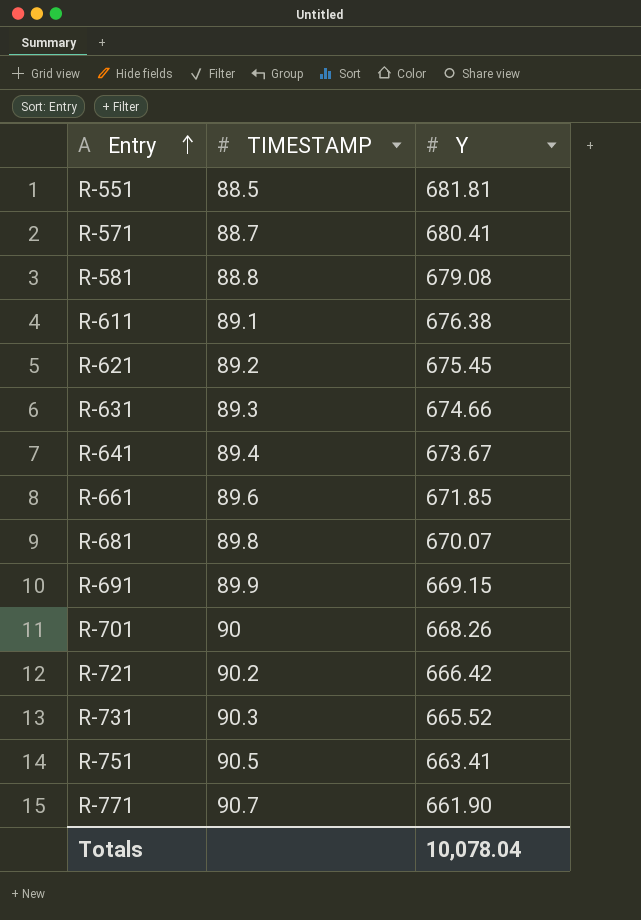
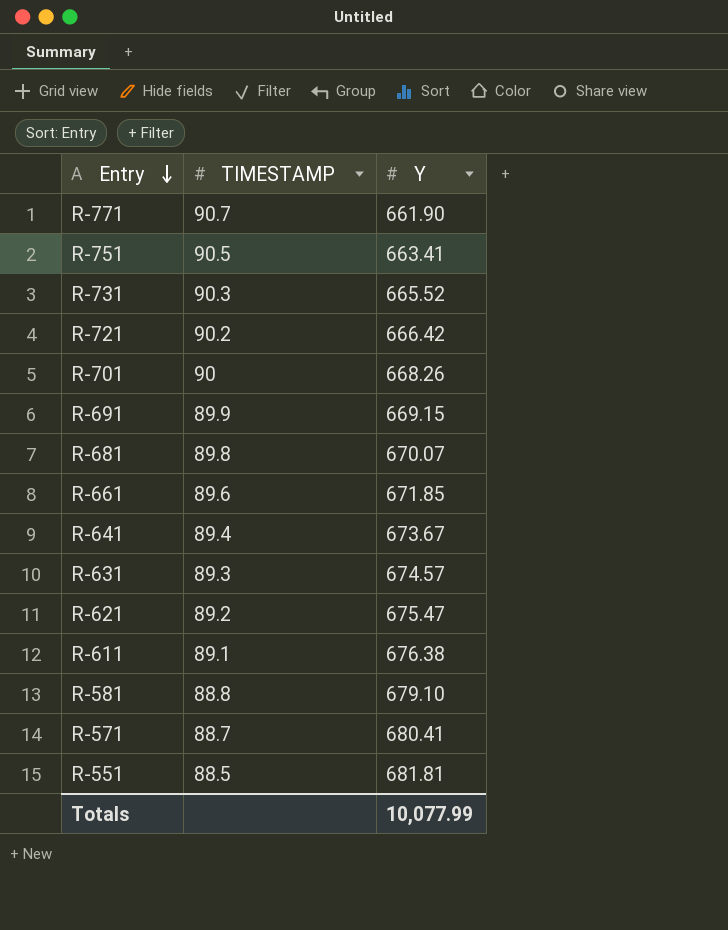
row order: Entry ascending -> Entry descending
R-631 | Y: 674.66 -> 674.57
R-621 | Y: 675.45 -> 675.47
R-581 | Y: 679.08 -> 679.10
Totals | Y: 10,078.04 -> 10,077.99

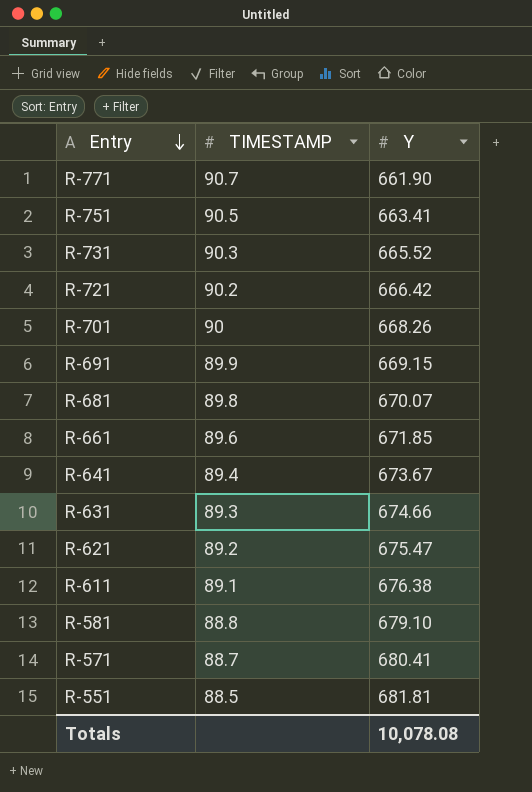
R-631 | Y: 674.57 -> 674.66
Totals | Y: 10,077.99 -> 10,078.08

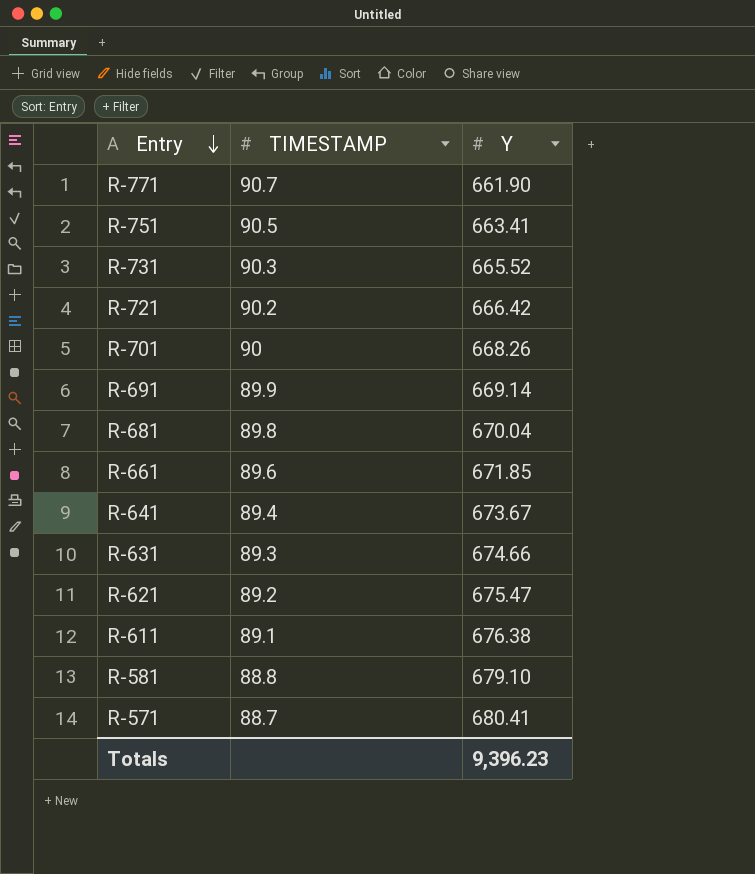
row R-551: 88.5 | 681.81 -> none
R-691 | Y: 669.15 -> 669.14
R-681 | Y: 670.07 -> 670.04
Totals | Y: 10,078.08 -> 9,396.23

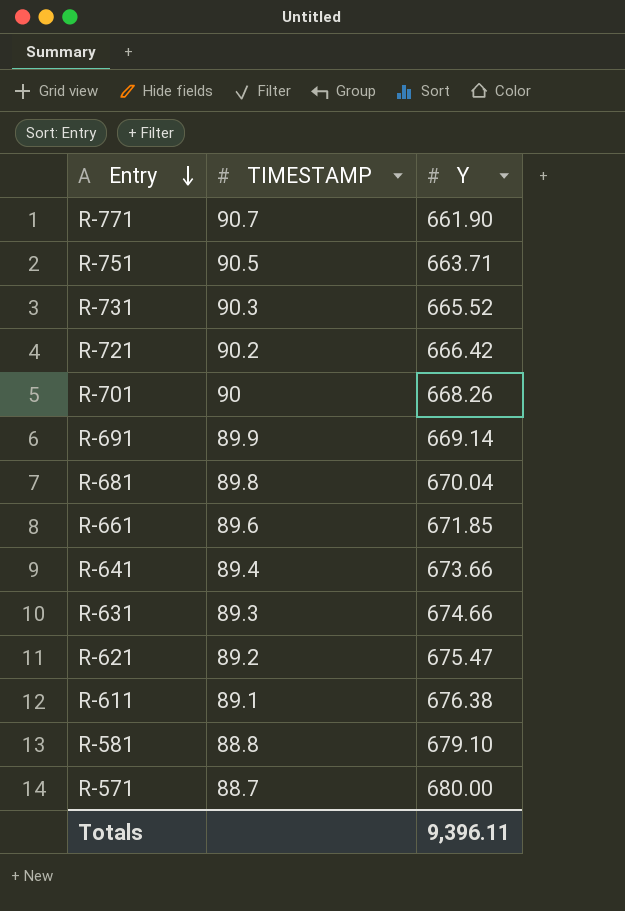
R-751 | Y: 663.41 -> 663.71
R-641 | Y: 673.67 -> 673.66
R-571 | Y: 680.41 -> 680.00
Totals | Y: 9,396.23 -> 9,396.11

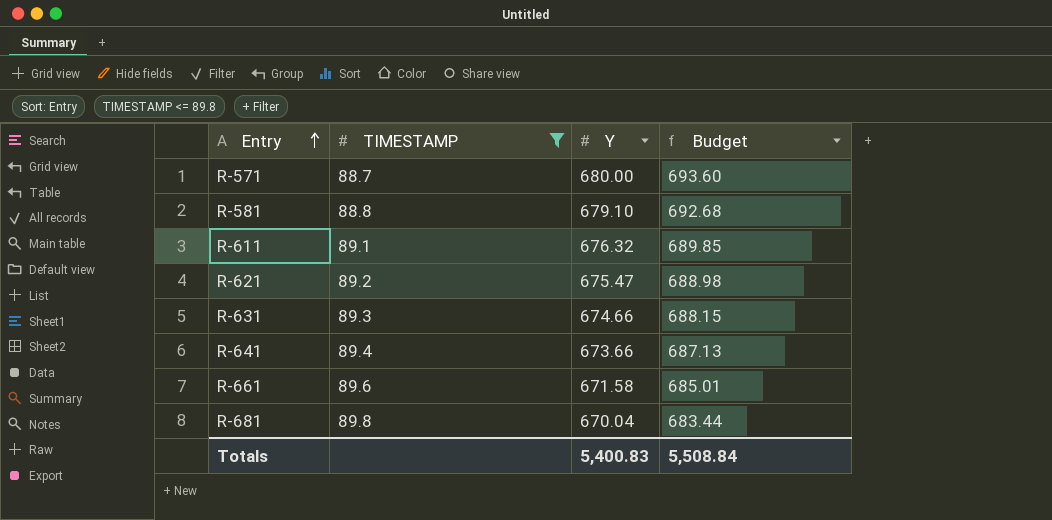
filter: none -> TIMESTAMP <= 89.8
row order: Entry descending -> Entry ascending
column Budget | formula: none -> [Y] * 1.02
R-611 | Y: 676.38 -> 676.32
R-661 | Y: 671.85 -> 671.58
Totals | Y: 9,396.11 -> 5,400.83

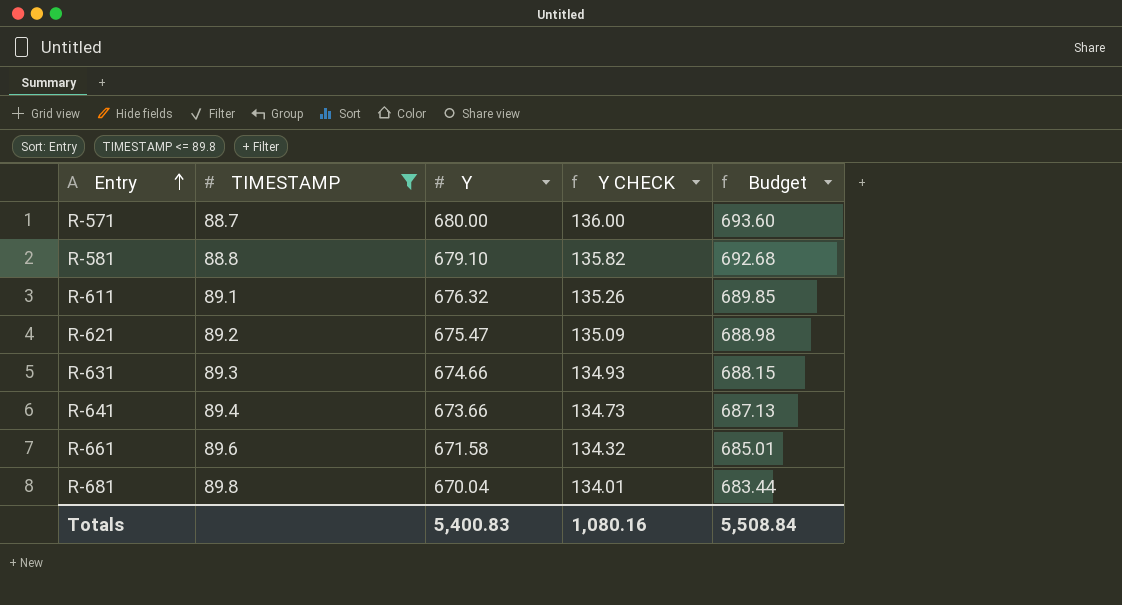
column Y CHECK | formula: none -> [Y] * 0.2

